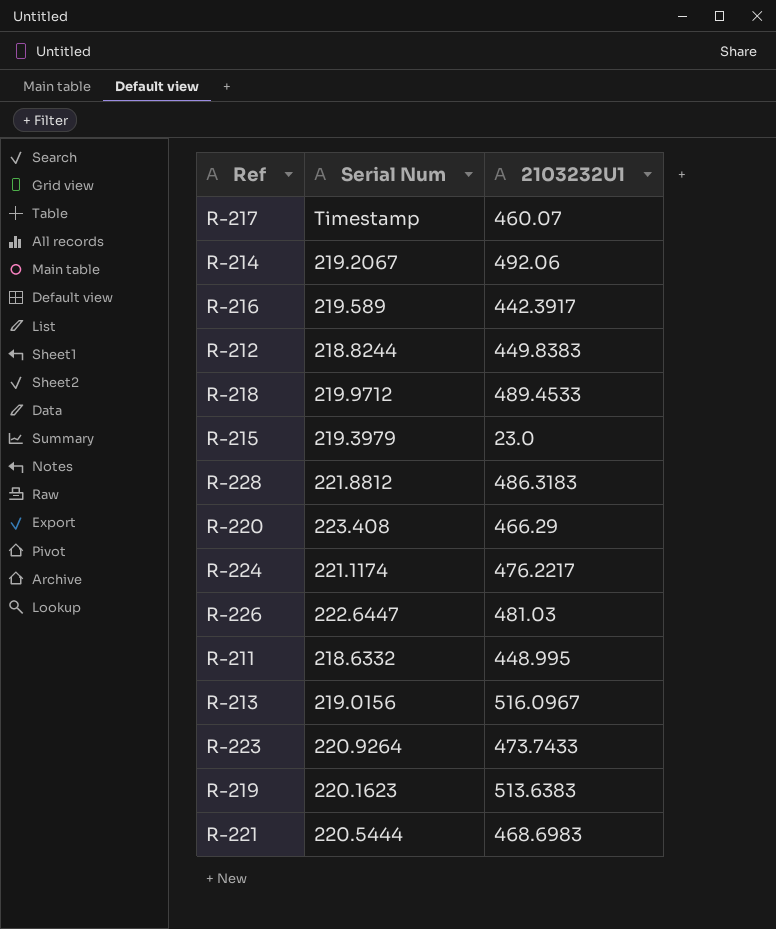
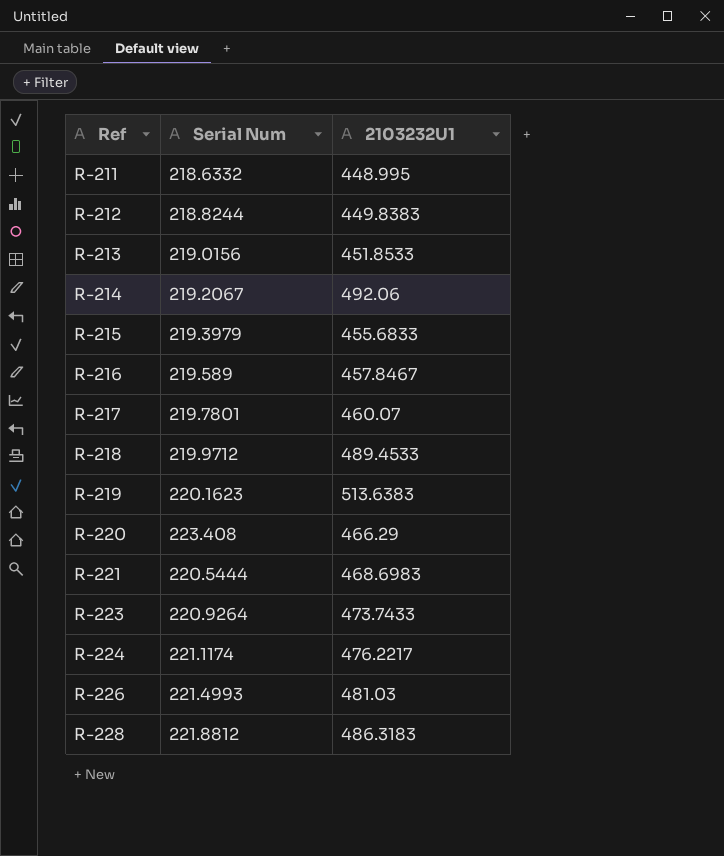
row order: none -> Ref ascending
R-213 | 2103232U1: 516.0967 -> 451.8533
R-215 | 2103232U1: 23.0 -> 455.6833
R-216 | 2103232U1: 442.3917 -> 457.8467
R-217 | Serial Num: Timestamp -> 219.7801
R-226 | Serial Num: 222.6447 -> 221.4993

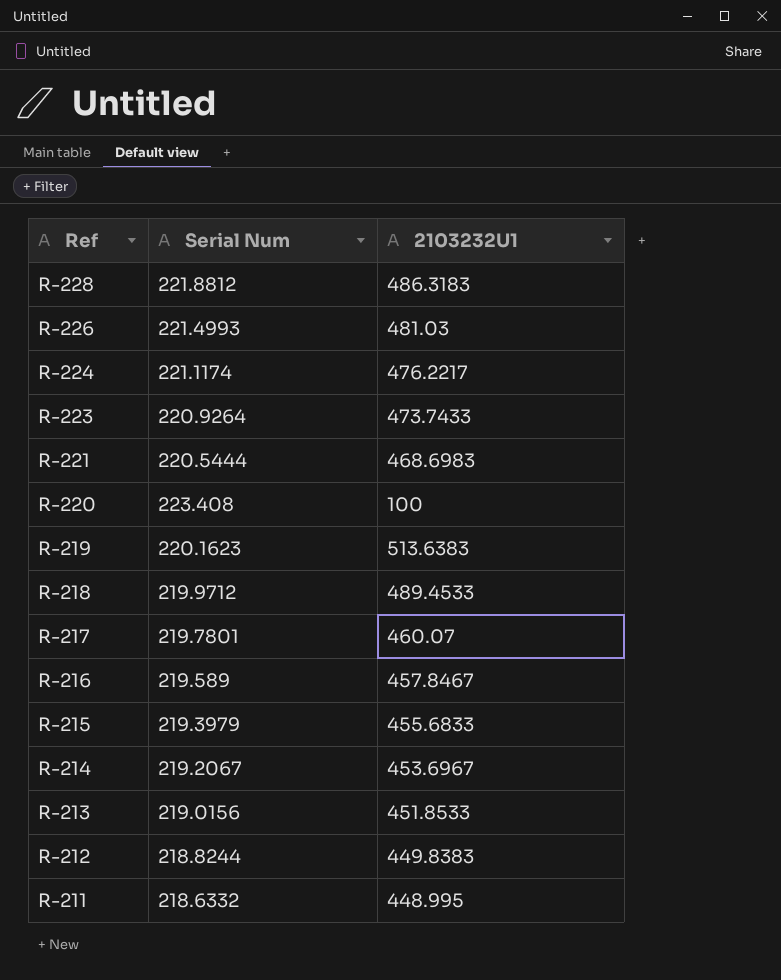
row order: Ref ascending -> Ref descending
R-220 | 2103232U1: 466.29 -> 100
R-214 | 2103232U1: 492.06 -> 453.6967

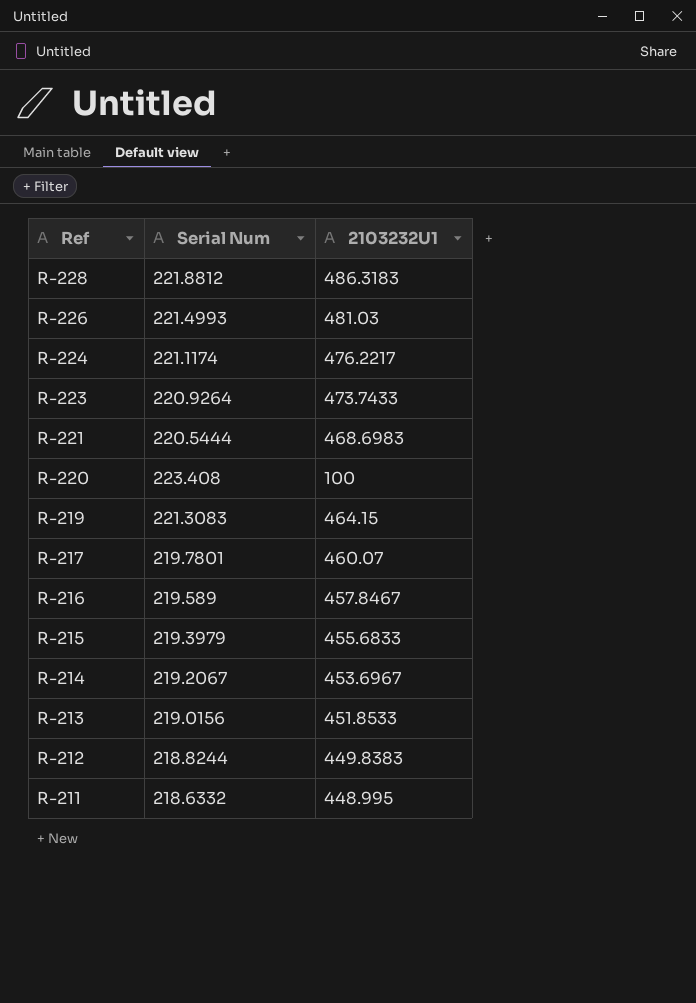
row R-218: 219.9712 | 489.4533 -> none
R-219 | Serial Num: 220.1623 -> 221.3083
R-219 | 2103232U1: 513.6383 -> 464.15

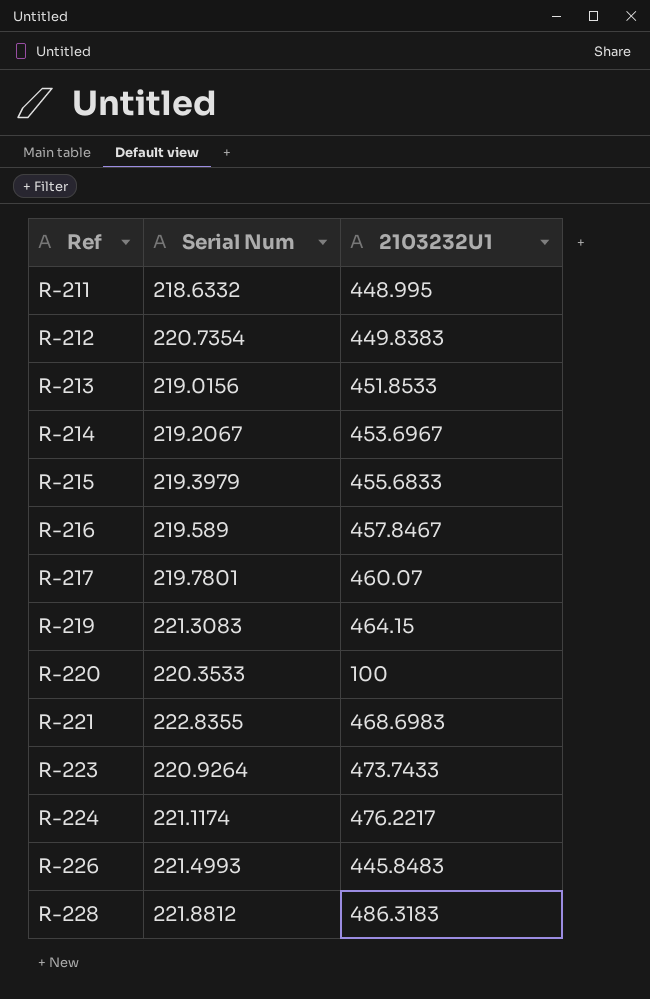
row order: Ref descending -> Ref ascending
R-212 | Serial Num: 218.8244 -> 220.7354
R-220 | Serial Num: 223.408 -> 220.3533
R-221 | Serial Num: 220.5444 -> 222.8355
R-226 | 2103232U1: 481.03 -> 445.8483

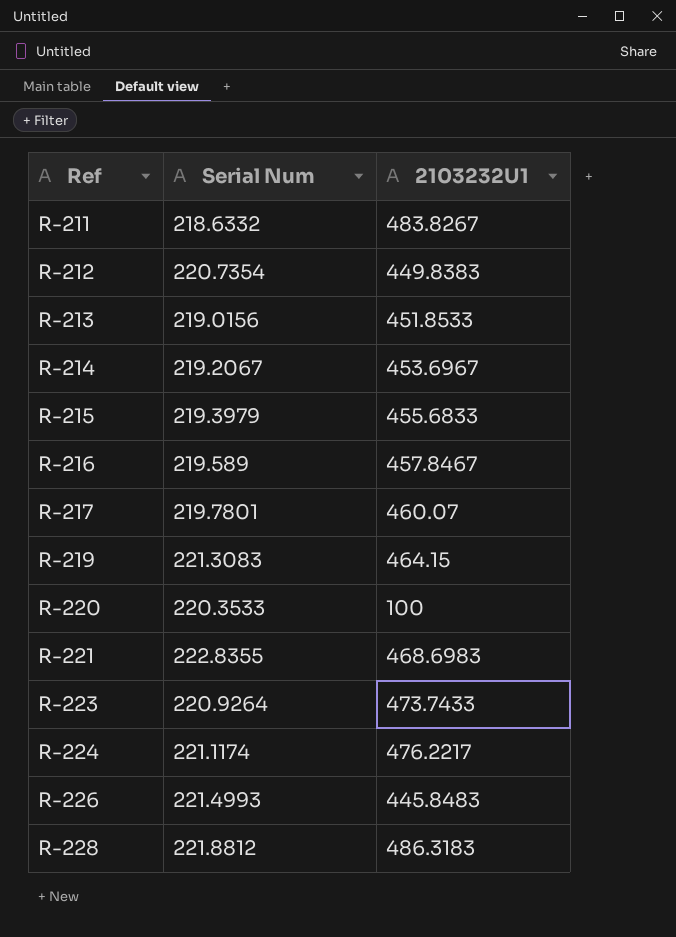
R-211 | 2103232U1: 448.995 -> 483.8267

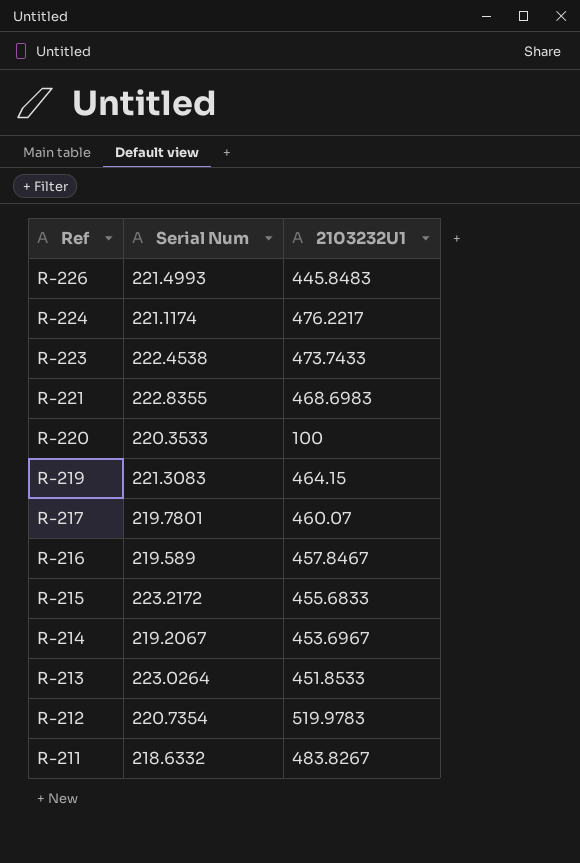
row order: Ref ascending -> Ref descending
row R-228: 221.8812 | 486.3183 -> none
R-223 | Serial Num: 220.9264 -> 222.4538
R-215 | Serial Num: 219.3979 -> 223.2172
R-213 | Serial Num: 219.0156 -> 223.0264
R-212 | 2103232U1: 449.8383 -> 519.9783

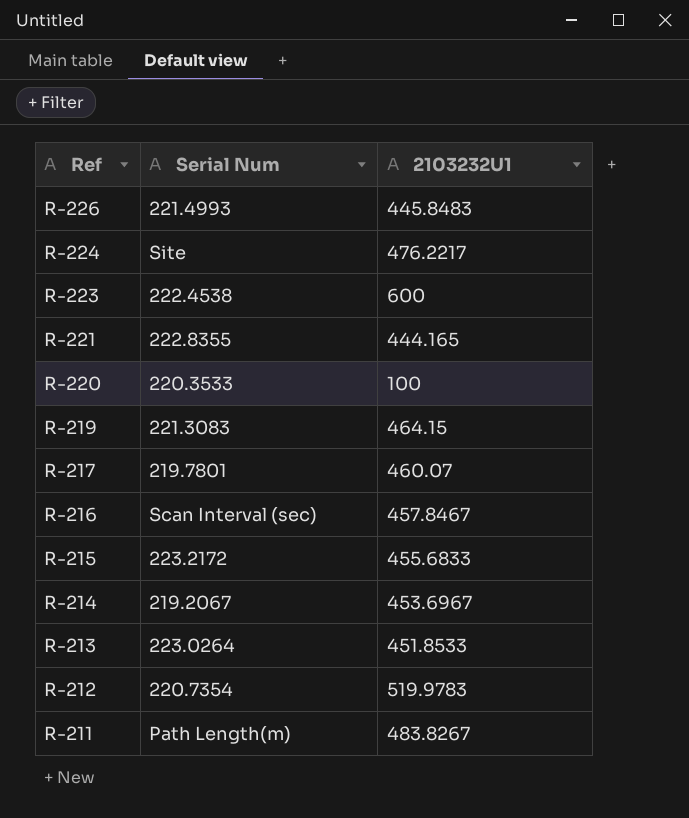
R-224 | Serial Num: 221.1174 -> Site
R-223 | 2103232U1: 473.7433 -> 600
R-221 | 2103232U1: 468.6983 -> 444.165
R-216 | Serial Num: 219.589 -> Scan Interval (sec)
R-211 | Serial Num: 218.6332 -> Path Length(m)

